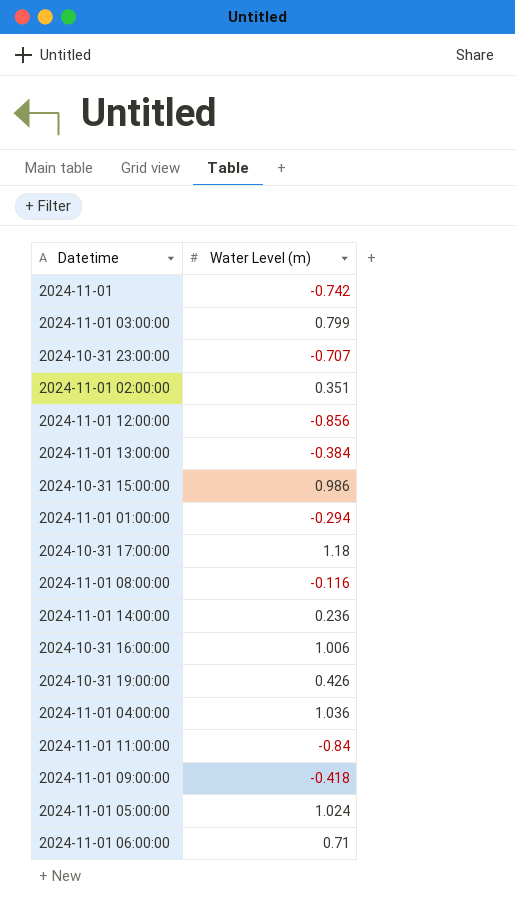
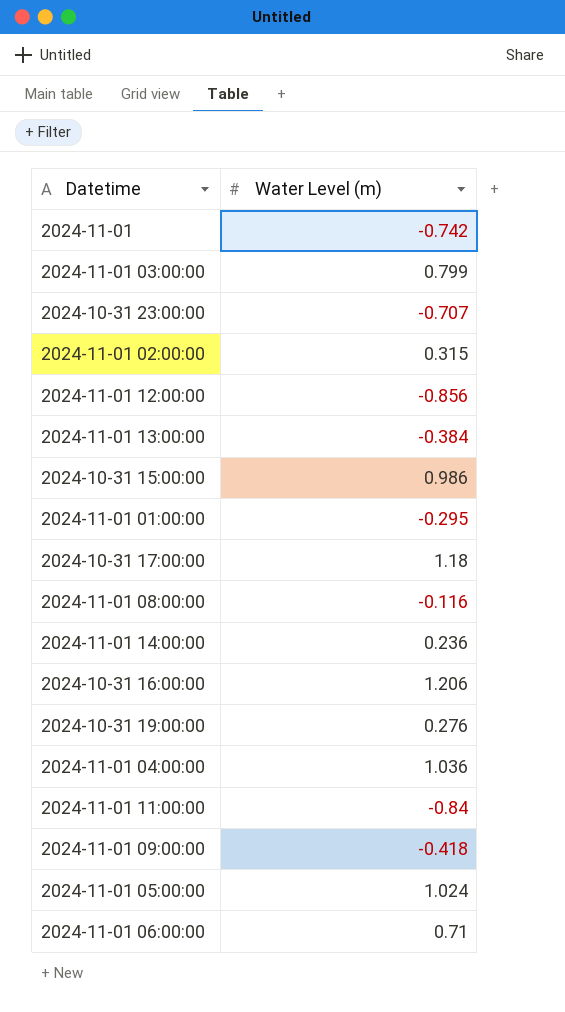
2024-11-01 02:00:00 | Water Level (m): 0.351 -> 0.315
2024-11-01 01:00:00 | Water Level (m): -0.294 -> -0.295
2024-10-31 16:00:00 | Water Level (m): 1.006 -> 1.206
2024-10-31 19:00:00 | Water Level (m): 0.426 -> 0.276

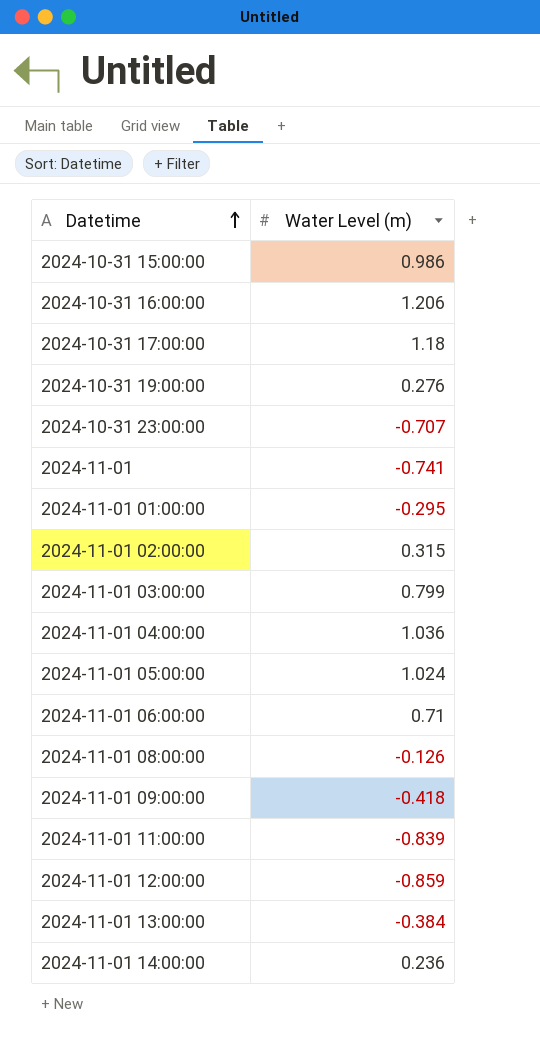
row order: none -> Datetime ascending
2024-11-01 | Water Level (m): -0.742 -> -0.741
2024-11-01 08:00:00 | Water Level (m): -0.116 -> -0.126
2024-11-01 11:00:00 | Water Level (m): -0.84 -> -0.839
2024-11-01 12:00:00 | Water Level (m): -0.856 -> -0.859

